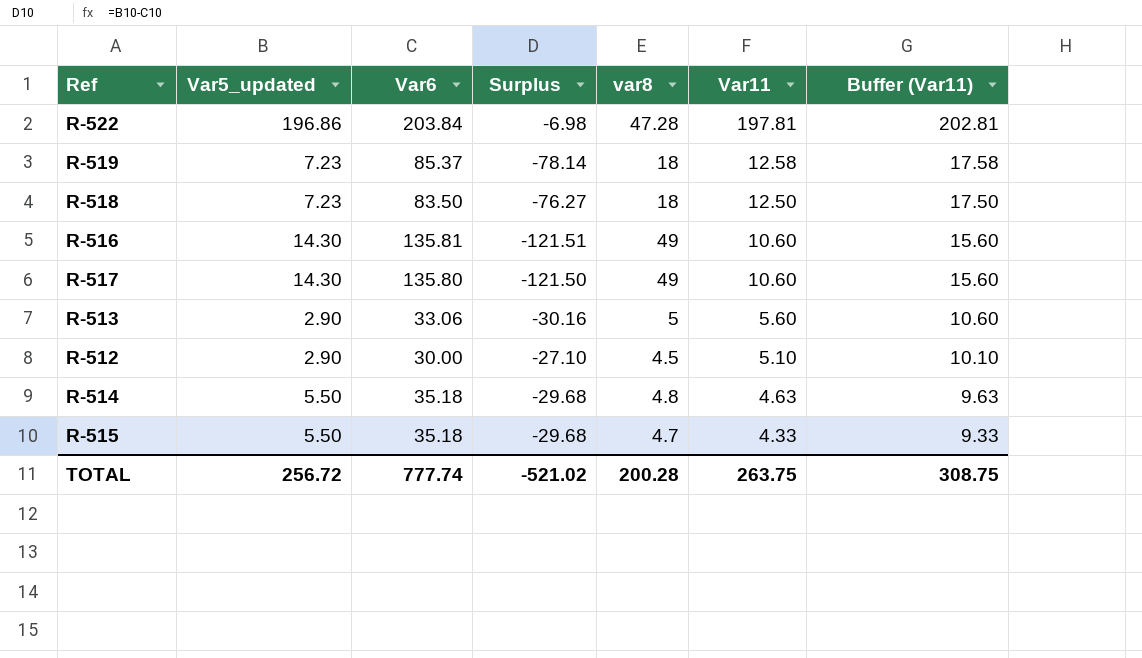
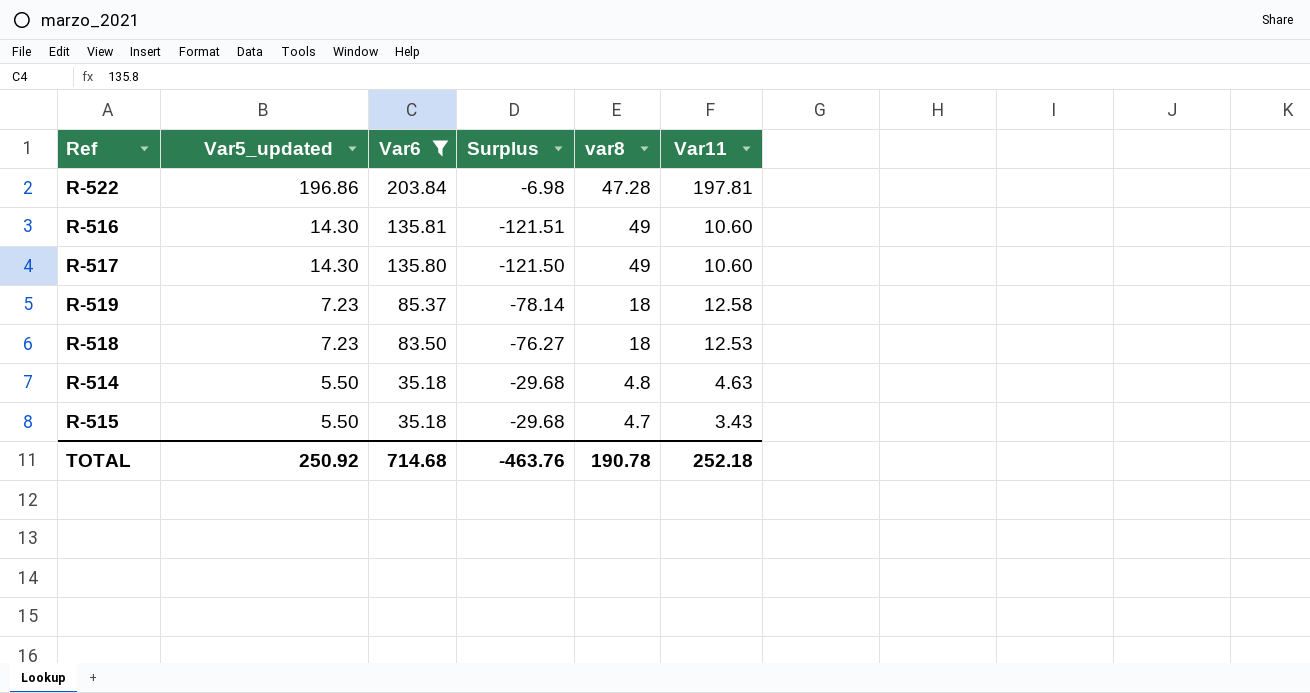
filter: none -> Var6 >= 35.18
row order: Var11 descending -> Var5_updated descending
column Buffer (Var11) | formula: [Var11] + 5 -> none
R-518 | Var11: 12.50 -> 12.53
R-515 | Var11: 4.33 -> 3.43
TOTAL | Var5_updated: 256.72 -> 250.92
TOTAL | Var6: 777.74 -> 714.68
TOTAL | Surplus: -521.02 -> -463.76
TOTAL | var8: 200.28 -> 190.78
TOTAL | Var11: 263.75 -> 252.18

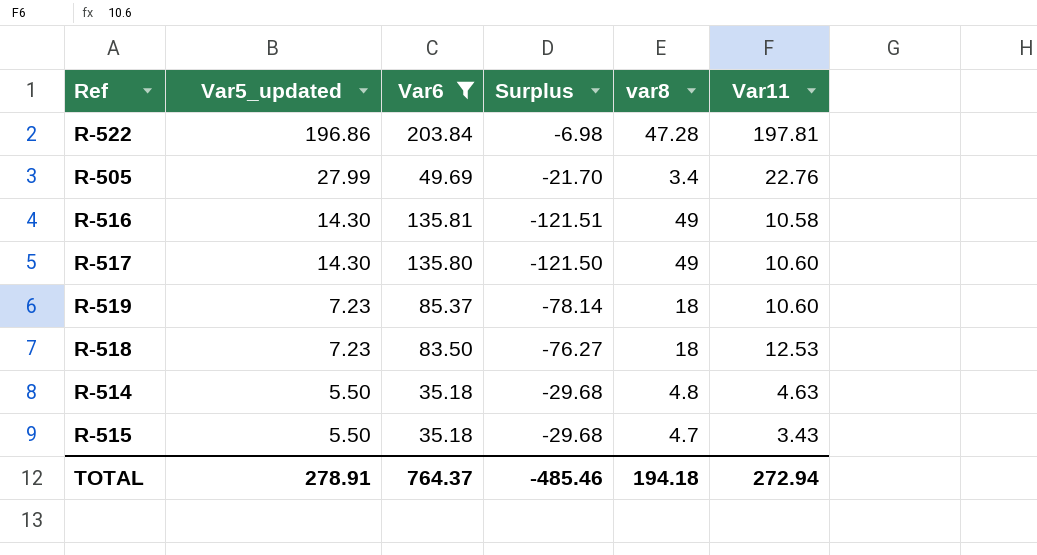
row R-505: none -> 27.99 | 49.69 | -21.70 | 3.4 | 22.76
R-516 | Var11: 10.60 -> 10.58
R-519 | Var11: 12.58 -> 10.60
TOTAL | Var5_updated: 250.92 -> 278.91
TOTAL | Var6: 714.68 -> 764.37
TOTAL | Surplus: -463.76 -> -485.46
TOTAL | var8: 190.78 -> 194.18
TOTAL | Var11: 252.18 -> 272.94

